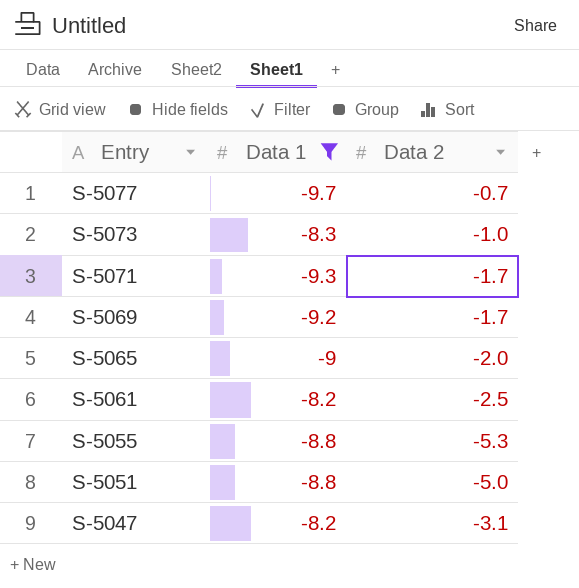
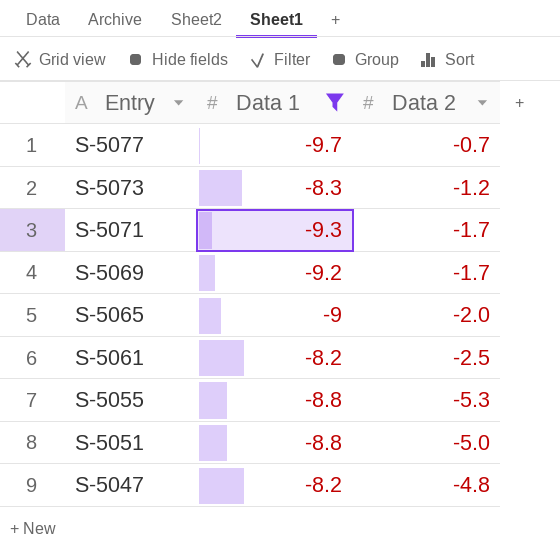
S-5073 | Data 2: -1.0 -> -1.2
S-5047 | Data 2: -3.1 -> -4.8

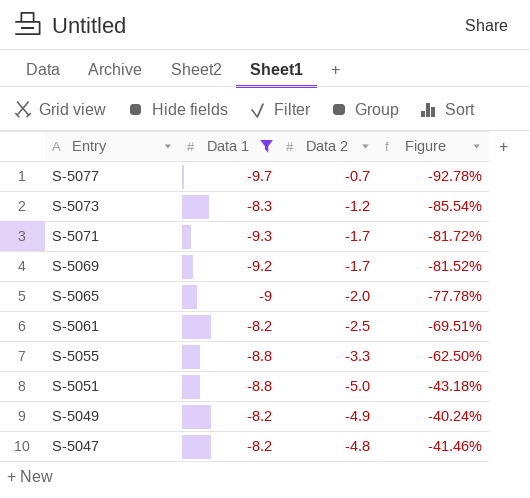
column Figure | formula: none -> ([Data 2] - [Data 1]) / [Data 1]
S-5055 | Data 2: -5.3 -> -3.3
row S-5049: none -> -8.2 | -4.9 | -40.24%

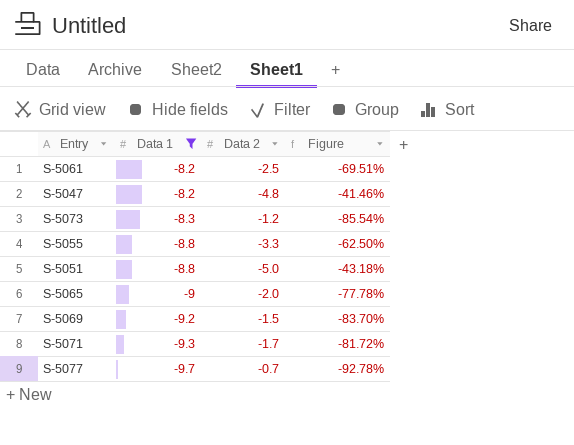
row order: Entry descending -> Data 1 descending
row S-5049: -8.2 | -4.9 | -40.24% -> none
S-5069 | Data 2: -1.7 -> -1.5
S-5069 | Figure: -81.52% -> -83.70%

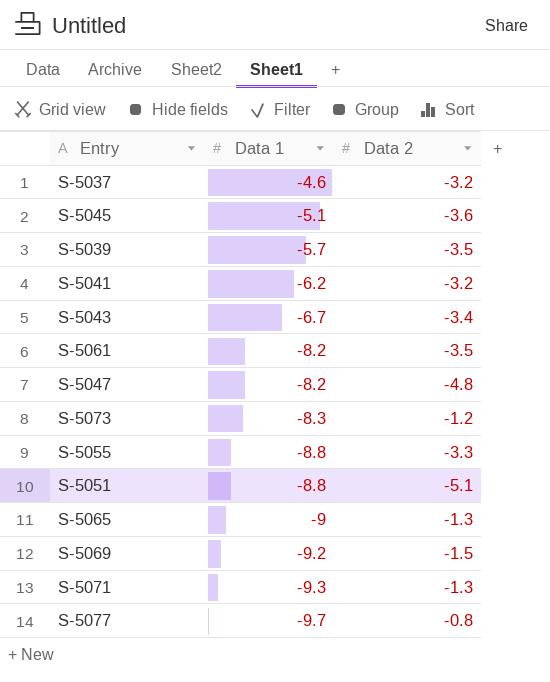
filter: Data 1 <= -8.2 -> none
column Figure | formula: ([Data 2] - [Data 1]) / [Data 1] -> none
S-5061 | Data 2: -2.5 -> -3.5
S-5051 | Data 2: -5.0 -> -5.1
S-5065 | Data 2: -2.0 -> -1.3
S-5071 | Data 2: -1.7 -> -1.3
S-5077 | Data 2: -0.7 -> -0.8

